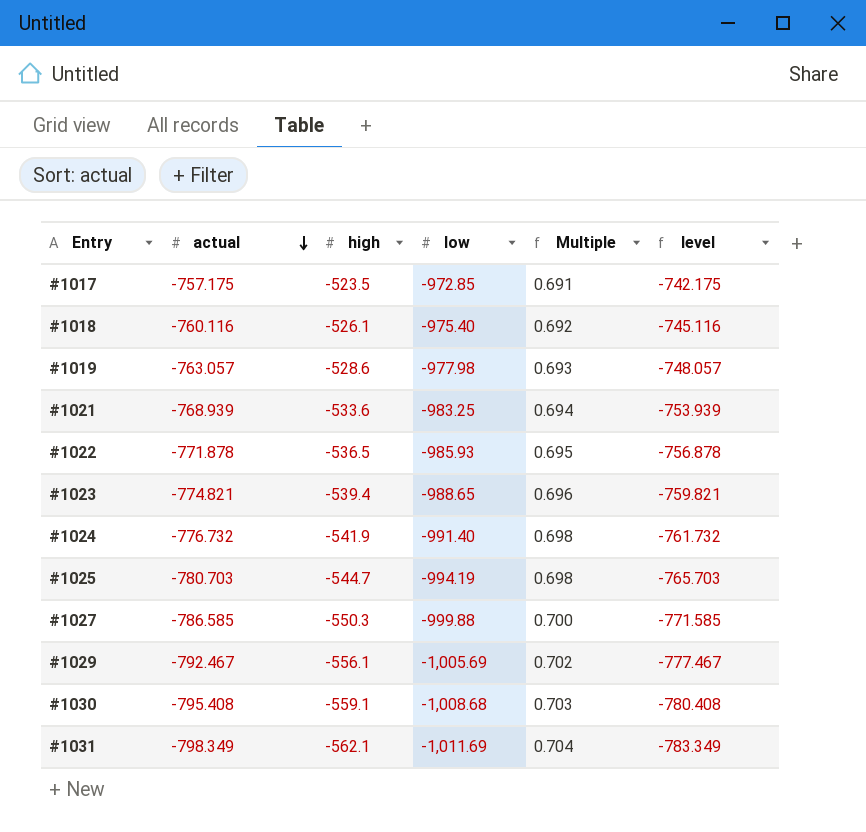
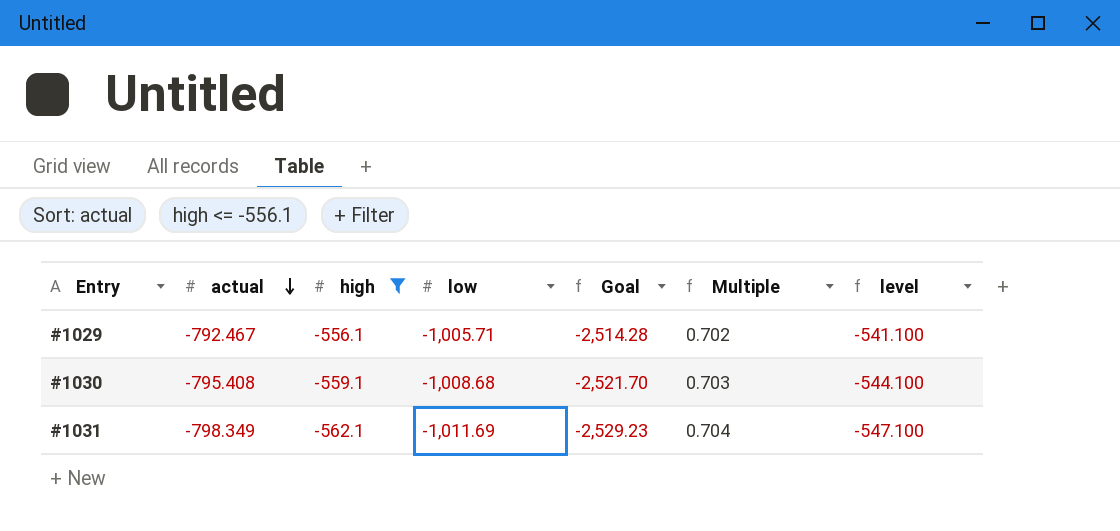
filter: none -> high <= -556.1
column Goal | formula: none -> [low] * 2.5
column level | formula: [actual] + 15 -> [high] + 15
#1029 | low: -1,005.69 -> -1,005.71

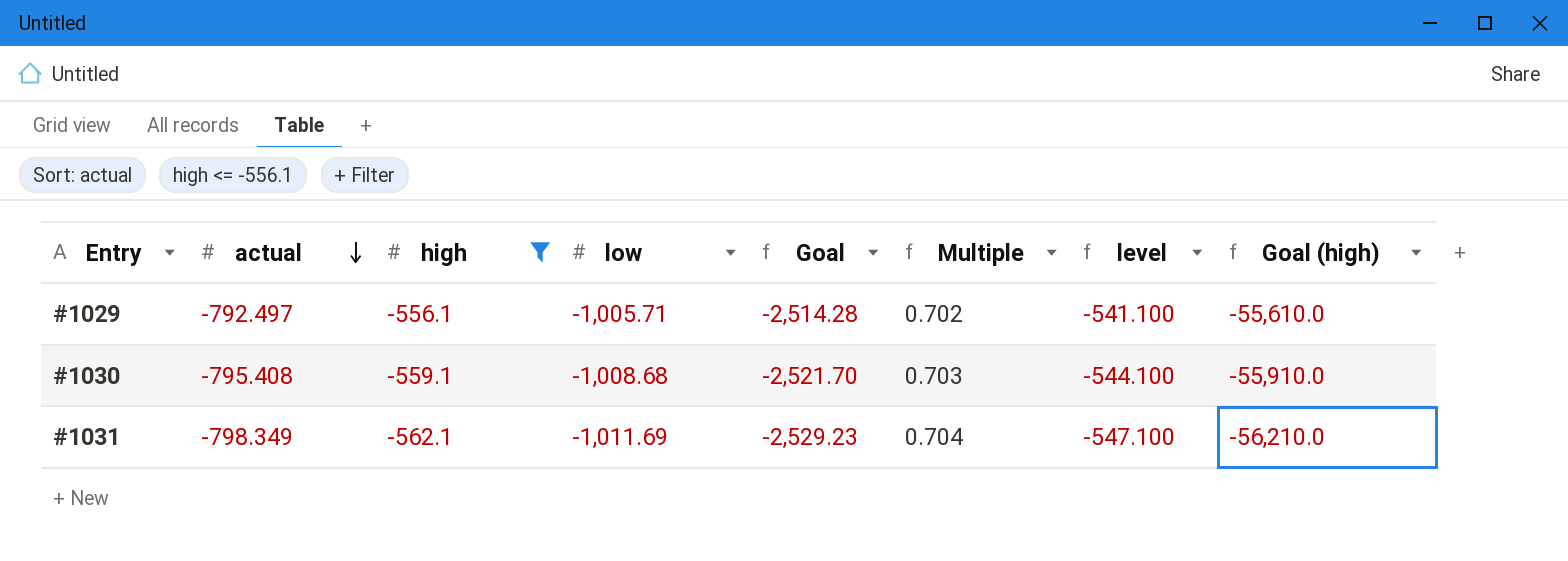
column Goal (high) | formula: none -> [high] * 100
#1029 | actual: -792.467 -> -792.497

